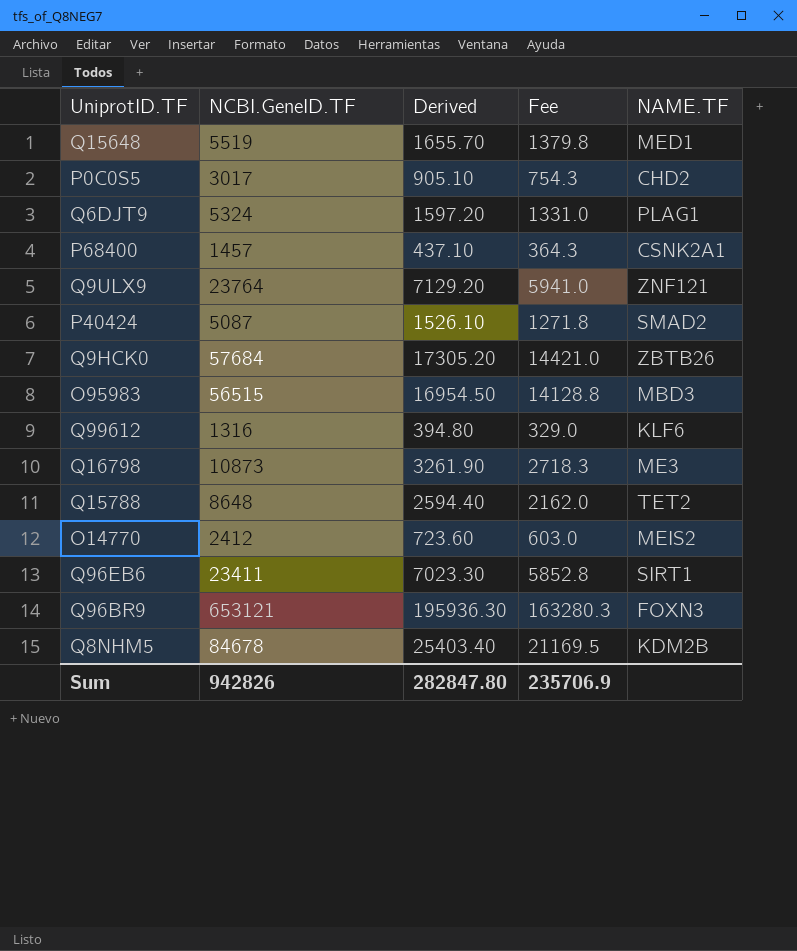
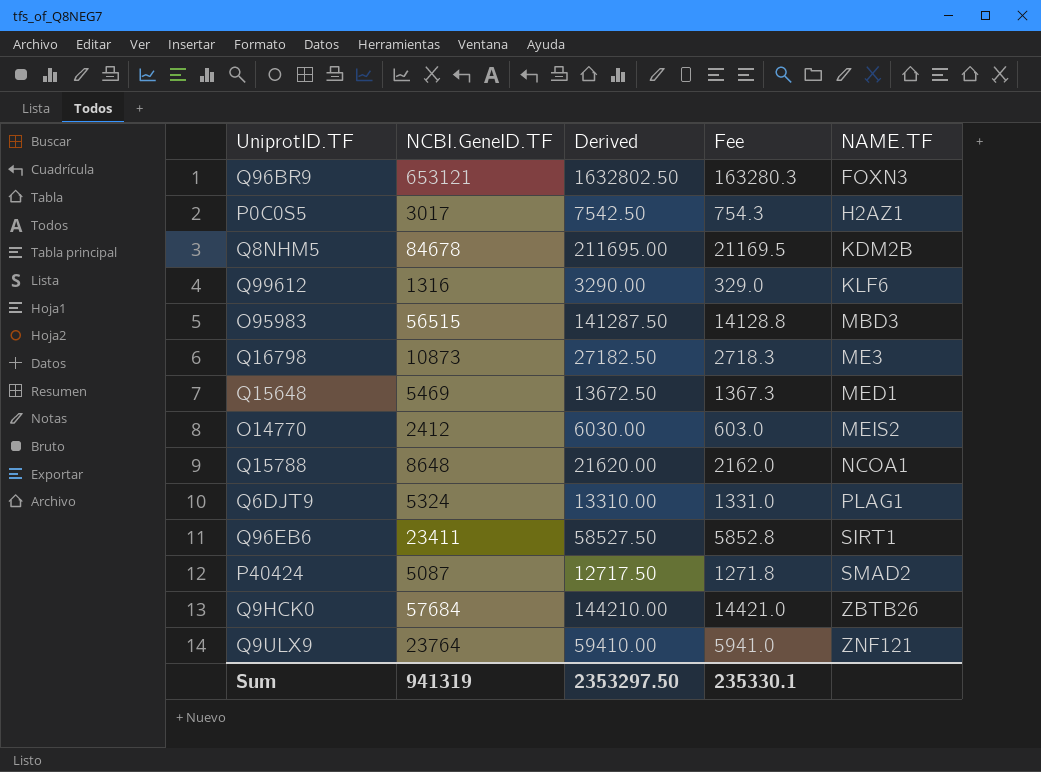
row order: none -> NAME.TF ascending
column Derived | formula: [NCBI.GeneID.TF] * 0.3 -> [NCBI.GeneID.TF] * 2.5
row P68400: 1457 | 437.10 | 364.3 | CSNK2A1 -> none
P0C0S5 | NAME.TF: CHD2 -> H2AZ1
Q15648 | NCBI.GeneID.TF: 5519 -> 5469
Q15648 | Fee: 1379.8 -> 1367.3
Q15788 | NAME.TF: TET2 -> NCOA1
Sum | NCBI.GeneID.TF: 942826 -> 941319
Sum | Derived: 282847.80 -> 2353297.50
Sum | Fee: 235706.9 -> 235330.1

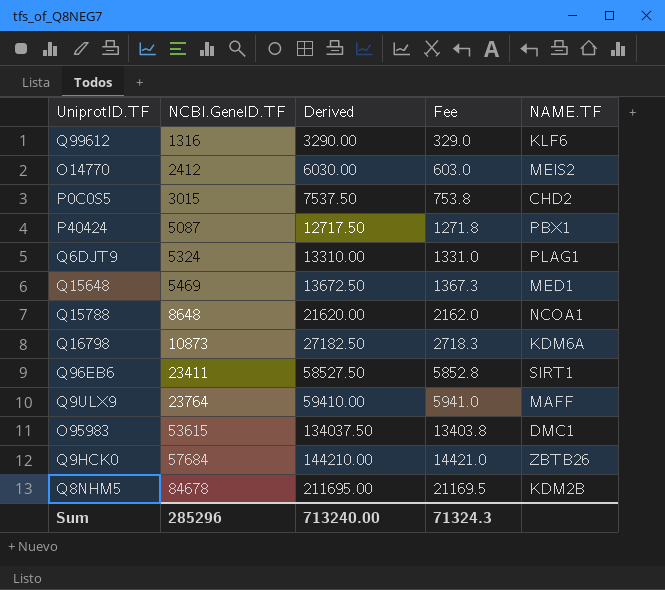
row order: NAME.TF ascending -> NCBI.GeneID.TF ascending
row Q96BR9: 653121 | 1632802.50 | 163280.3 | FOXN3 -> none
P0C0S5 | NCBI.GeneID.TF: 3017 -> 3015
P0C0S5 | Derived: 7542.50 -> 7537.50
P0C0S5 | Fee: 754.3 -> 753.8
P0C0S5 | NAME.TF: H2AZ1 -> CHD2
P40424 | NAME.TF: SMAD2 -> PBX1
Q16798 | NAME.TF: ME3 -> KDM6A
Q9ULX9 | NAME.TF: ZNF121 -> MAFF
O95983 | NCBI.GeneID.TF: 56515 -> 53615
O95983 | Derived: 141287.50 -> 134037.50
O95983 | Fee: 14128.8 -> 13403.8
O95983 | NAME.TF: MBD3 -> DMC1
Sum | NCBI.GeneID.TF: 941319 -> 285296
Sum | Derived: 2353297.50 -> 713240.00
Sum | Fee: 235330.1 -> 71324.3

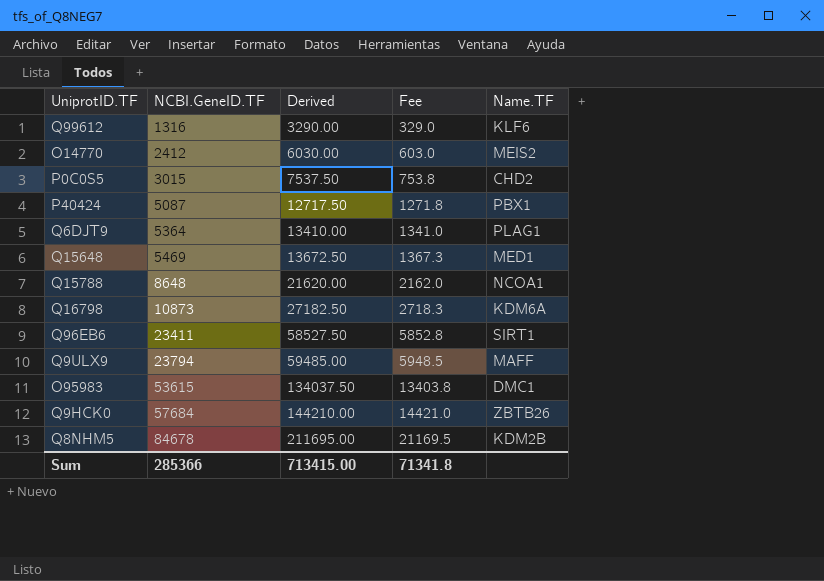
column name: NAME.TF -> Name.TF
Q6DJT9 | NCBI.GeneID.TF: 5324 -> 5364
Q6DJT9 | Derived: 13310.00 -> 13410.00
Q6DJT9 | Fee: 1331.0 -> 1341.0
Q9ULX9 | NCBI.GeneID.TF: 23764 -> 23794
Q9ULX9 | Derived: 59410.00 -> 59485.00
Q9ULX9 | Fee: 5941.0 -> 5948.5
Sum | NCBI.GeneID.TF: 285296 -> 285366
Sum | Derived: 713240.00 -> 713415.00
Sum | Fee: 71324.3 -> 71341.8

